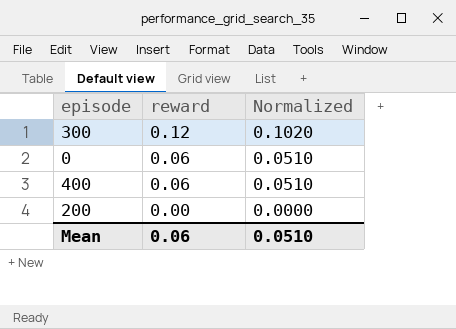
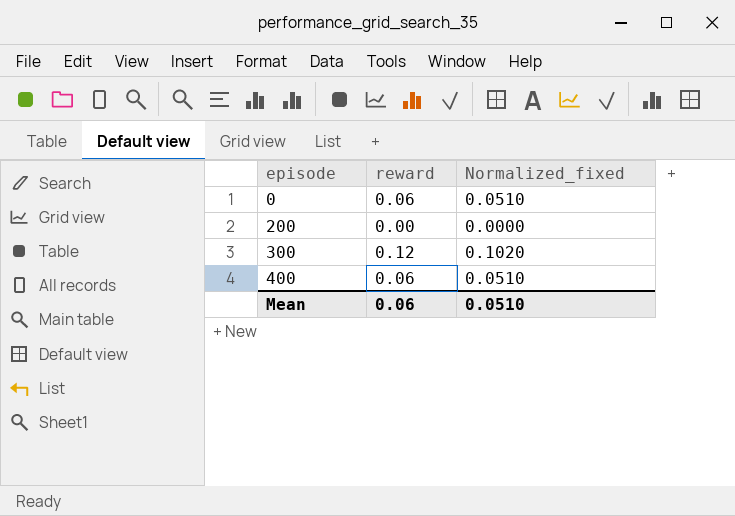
row order: reward descending -> episode ascending
column name: Normalized -> Normalized_fixed

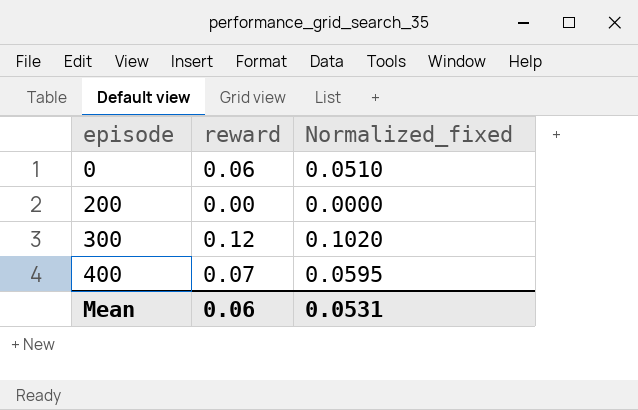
400 | reward: 0.06 -> 0.07
400 | Normalized_fixed: 0.0510 -> 0.0595
Mean | Normalized_fixed: 0.0510 -> 0.0531

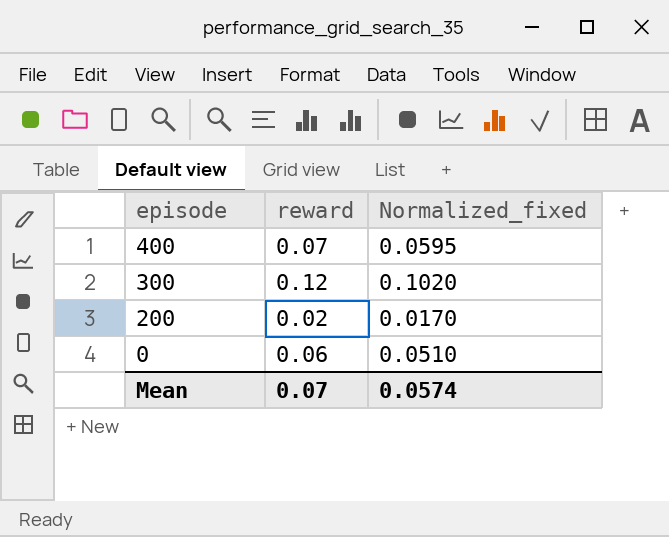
row order: episode ascending -> episode descending
200 | reward: 0.00 -> 0.02
200 | Normalized_fixed: 0.0000 -> 0.0170
Mean | reward: 0.06 -> 0.07
Mean | Normalized_fixed: 0.0531 -> 0.0574

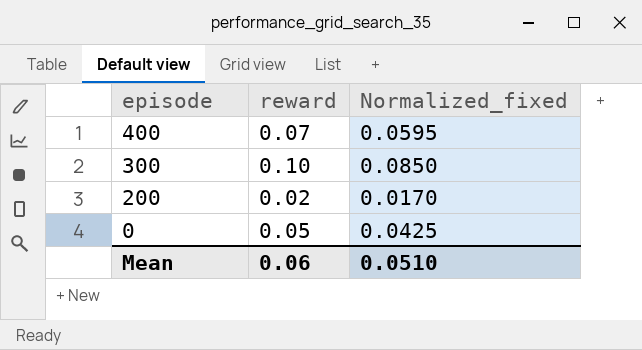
300 | reward: 0.12 -> 0.10
300 | Normalized_fixed: 0.1020 -> 0.0850
0 | reward: 0.06 -> 0.05
0 | Normalized_fixed: 0.0510 -> 0.0425
Mean | reward: 0.07 -> 0.06
Mean | Normalized_fixed: 0.0574 -> 0.0510

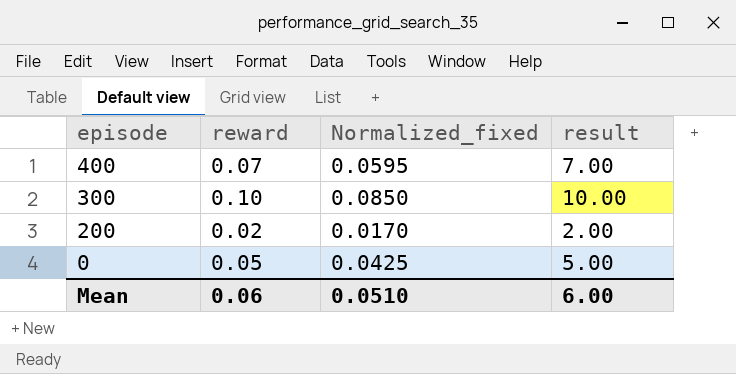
column result | formula: none -> [reward] * 100

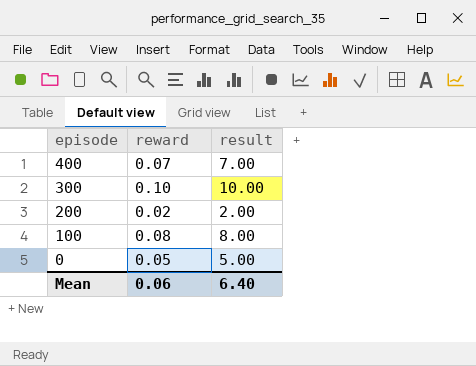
column Normalized_fixed | formula: [reward] * 0.85 -> none
row 100: none -> 0.08 | 8.00
Mean | result: 6.00 -> 6.40

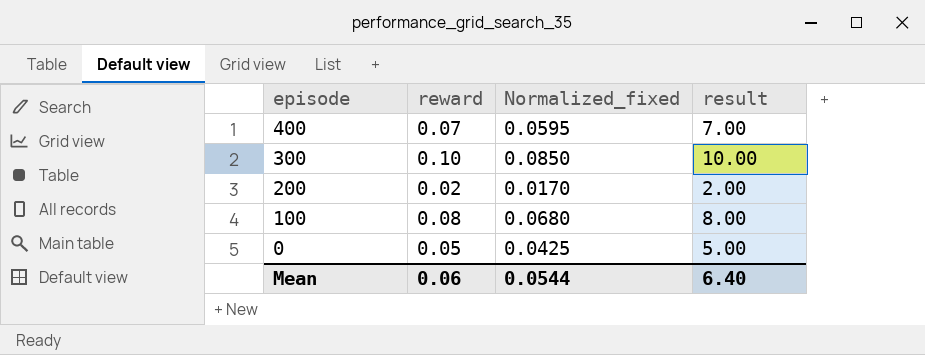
column Normalized_fixed | formula: none -> [reward] * 0.85

